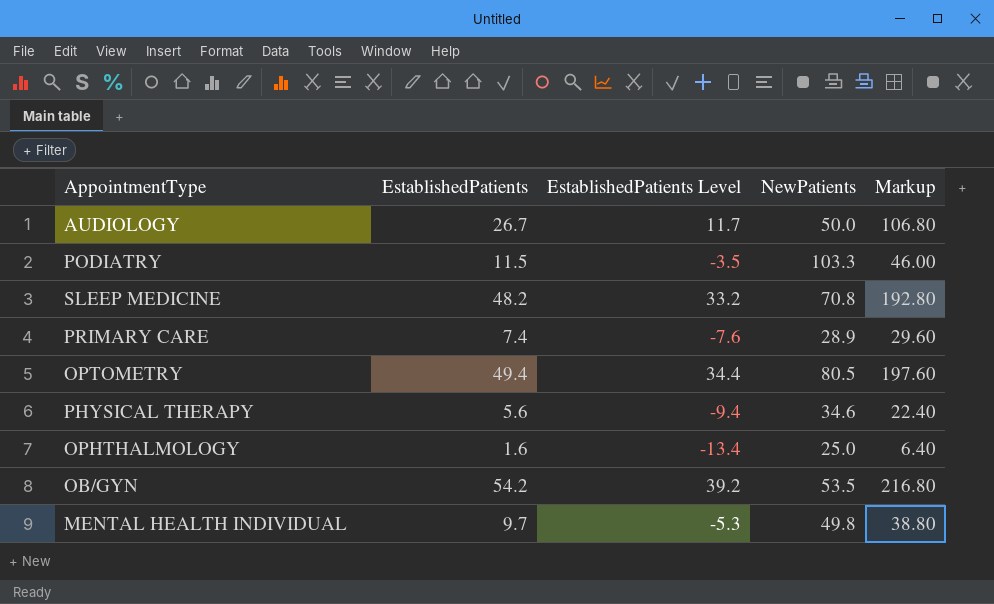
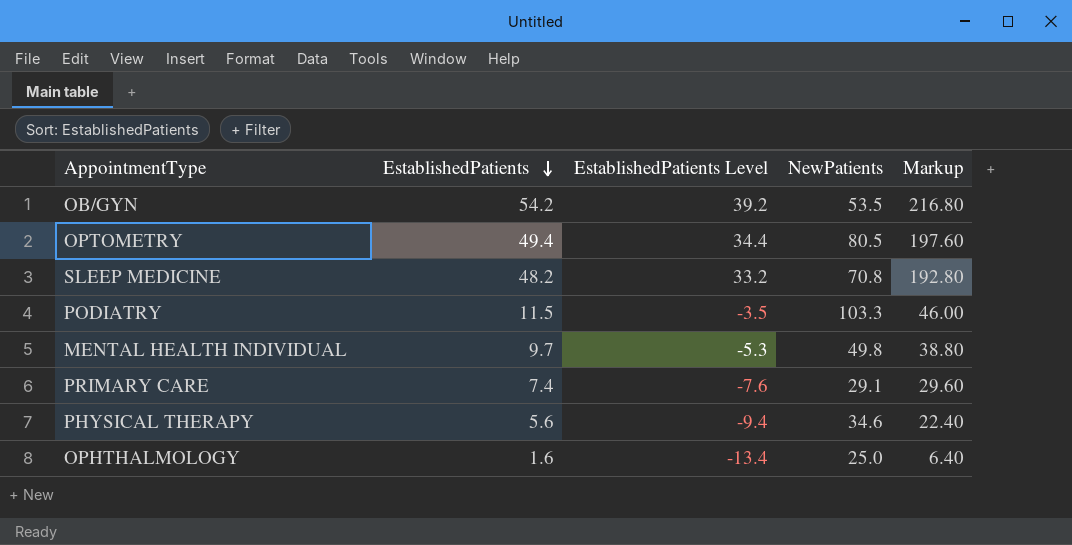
row order: none -> EstablishedPatients descending
row AUDIOLOGY: 26.7 | 11.7 | 50.0 | 106.80 -> none
PRIMARY CARE | NewPatients: 28.9 -> 29.1

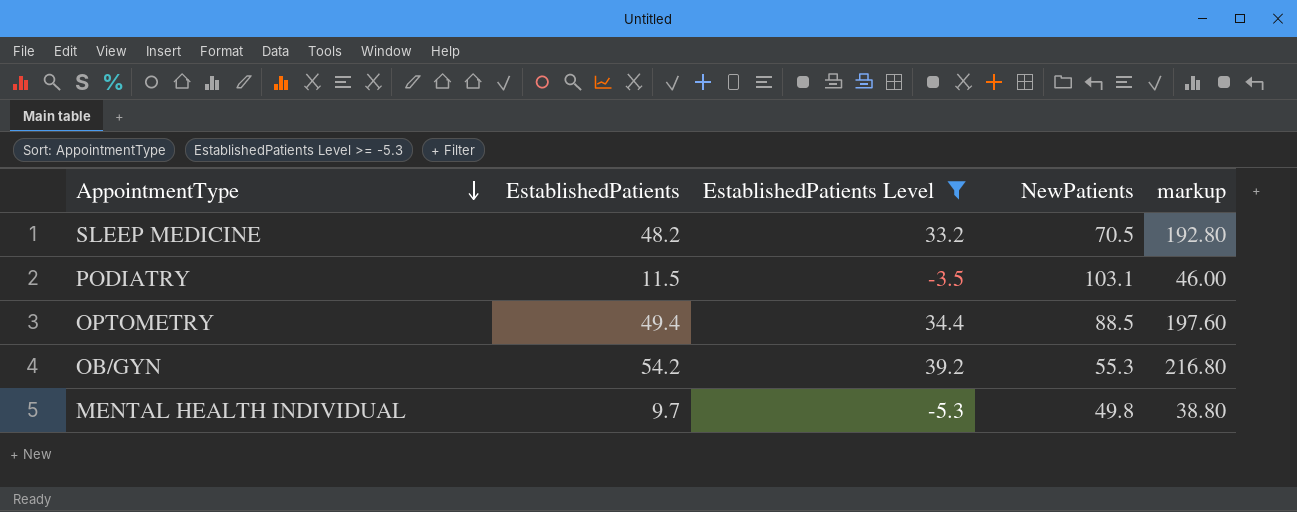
filter: none -> EstablishedPatients Level >= -5.3
row order: EstablishedPatients descending -> AppointmentType descending
column name: Markup -> markup
SLEEP MEDICINE | NewPatients: 70.8 -> 70.5
PODIATRY | NewPatients: 103.3 -> 103.1
OPTOMETRY | NewPatients: 80.5 -> 88.5
OB/GYN | NewPatients: 53.5 -> 55.3

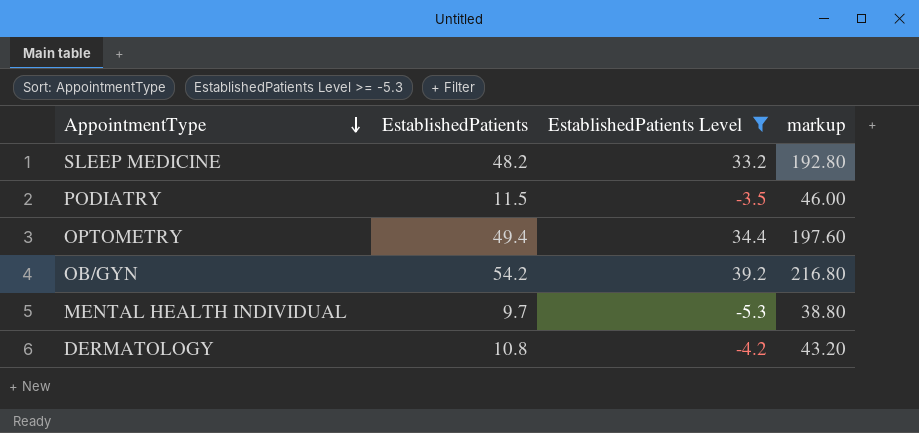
column NewPatients | position: 4 -> none
row DERMATOLOGY: none -> 10.8 | -4.2 | 43.20

